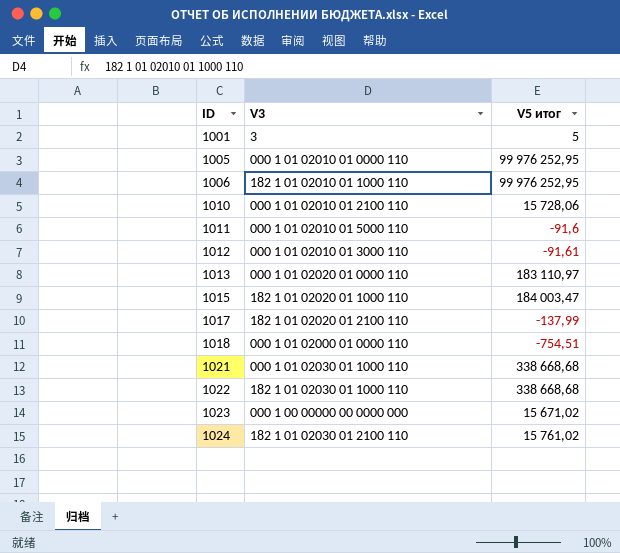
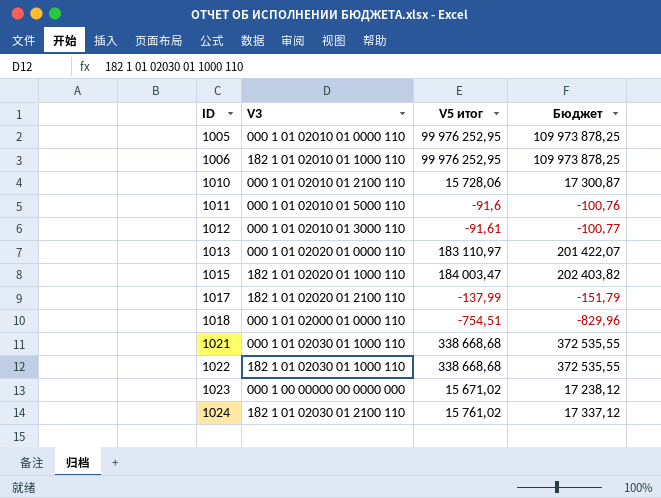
column Бюджет | formula: none -> [V5 итог] * 1,1
row 1001: 3 | 5 -> none

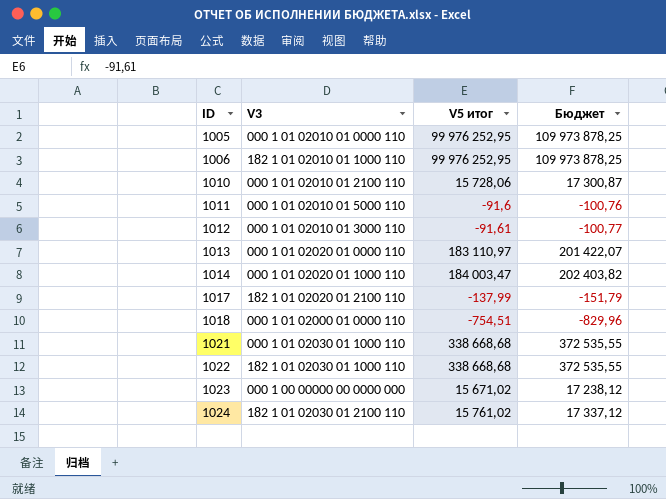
row 1015: 182 1 01 02020 01 1000 110 | 184 003,47 | 202 403,82 -> none
row 1014: none -> 000 1 01 02020 01 1000 110 | 184 003,47 | 202 403,82

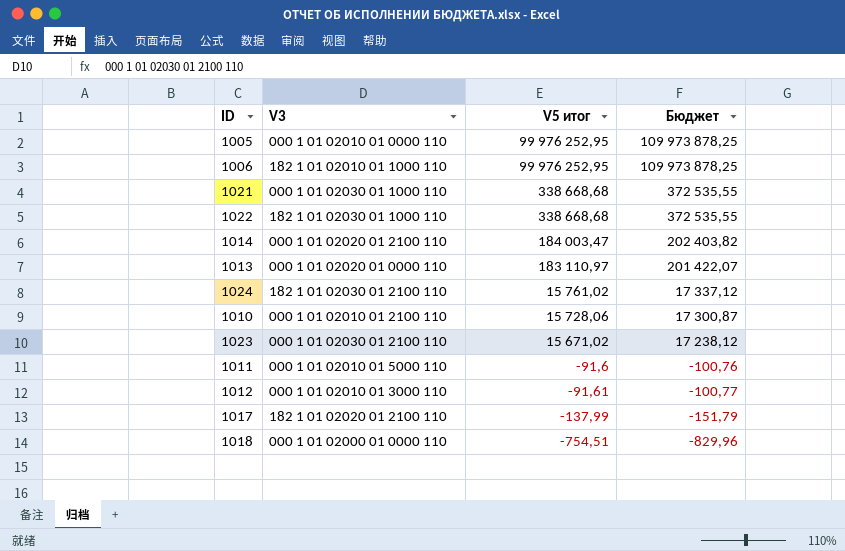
row order: ID ascending -> V5 итог descending
1014 | V3: 000 1 01 02020 01 1000 110 -> 000 1 01 02020 01 2100 110
1023 | V3: 000 1 00 00000 00 0000 000 -> 000 1 01 02030 01 2100 110

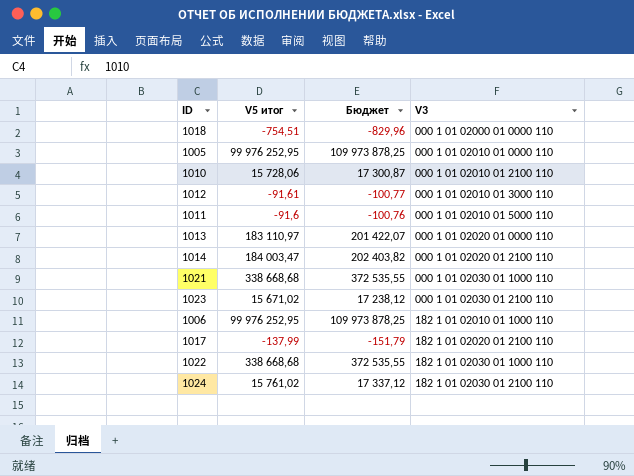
row order: V5 итог descending -> V3 ascending
column V3 | position: 2 -> 4

